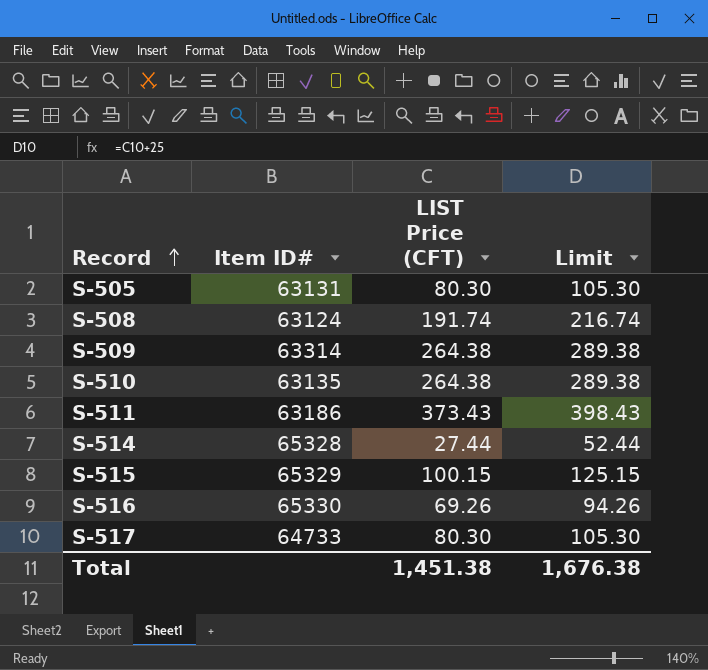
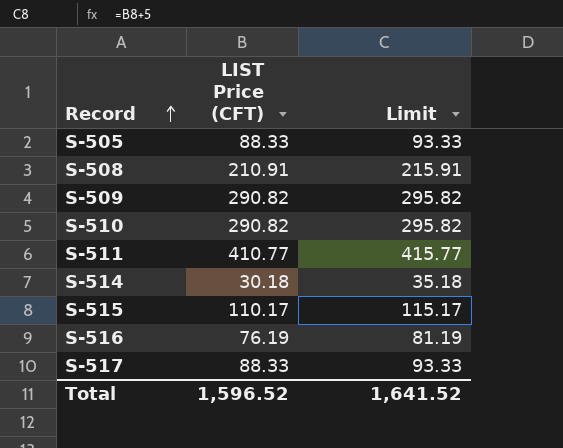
column Item ID# | position: 2 -> none
column Limit | formula: [LIST Price (CFT)] + 25 -> [LIST Price (CFT)] + 5
S-505 | LIST Price (CFT): 80.30 -> 88.33
S-508 | LIST Price (CFT): 191.74 -> 210.91
S-509 | LIST Price (CFT): 264.38 -> 290.82
S-510 | LIST Price (CFT): 264.38 -> 290.82
S-511 | LIST Price (CFT): 373.43 -> 410.77
S-514 | LIST Price (CFT): 27.44 -> 30.18
S-515 | LIST Price (CFT): 100.15 -> 110.17
S-516 | LIST Price (CFT): 69.26 -> 76.19
S-517 | LIST Price (CFT): 80.30 -> 88.33
Total | LIST Price (CFT): 1,451.38 -> 1,596.52
Total | Limit: 1,676.38 -> 1,641.52

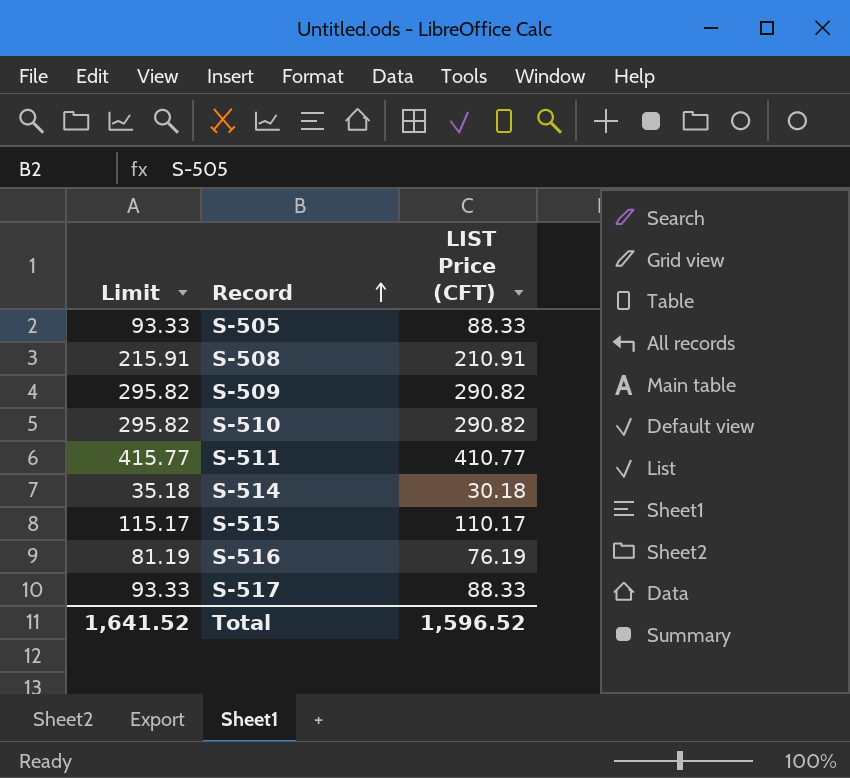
column Limit | position: 3 -> 1

